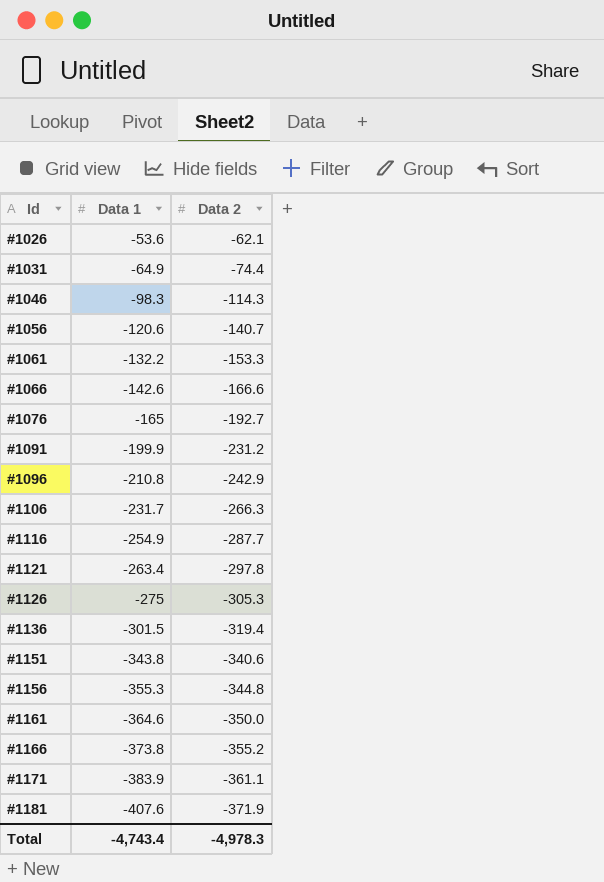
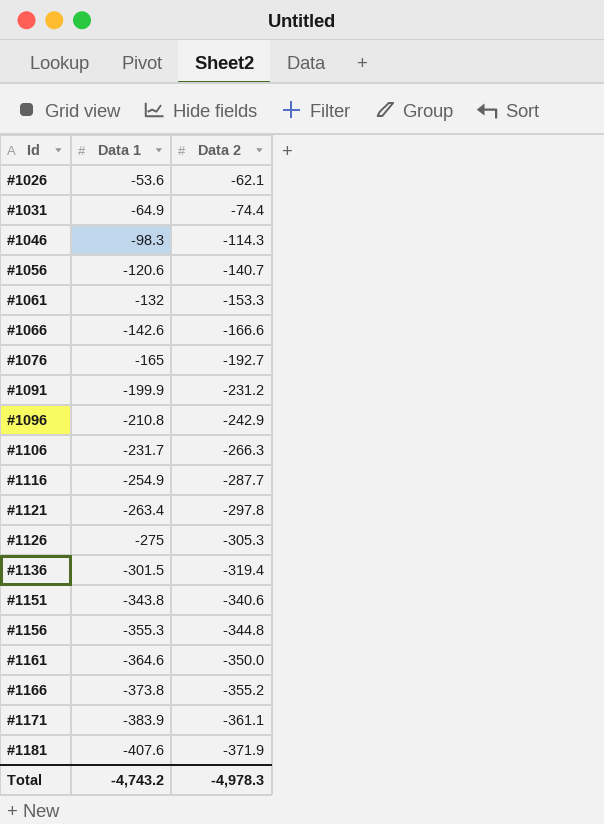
#1061 | Data 1: -132.2 -> -132
Total | Data 1: -4,743.4 -> -4,743.2

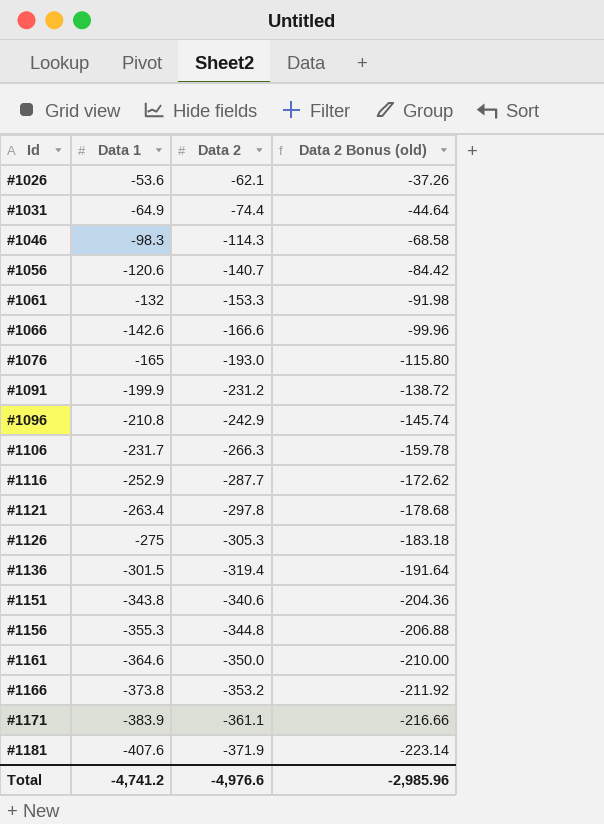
column Data 2 Bonus (old) | formula: none -> [Data 2] * 0.6
#1076 | Data 2: -192.7 -> -193.0
#1116 | Data 1: -254.9 -> -252.9
#1166 | Data 2: -355.2 -> -353.2
Total | Data 1: -4,743.2 -> -4,741.2
Total | Data 2: -4,978.3 -> -4,976.6

